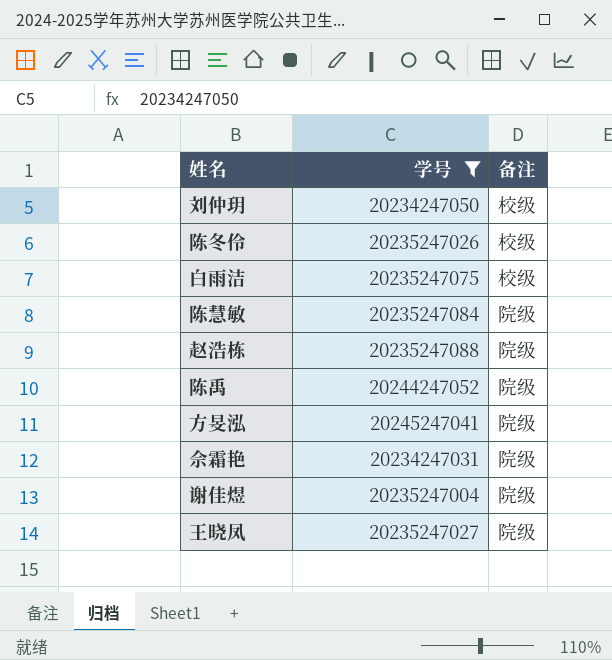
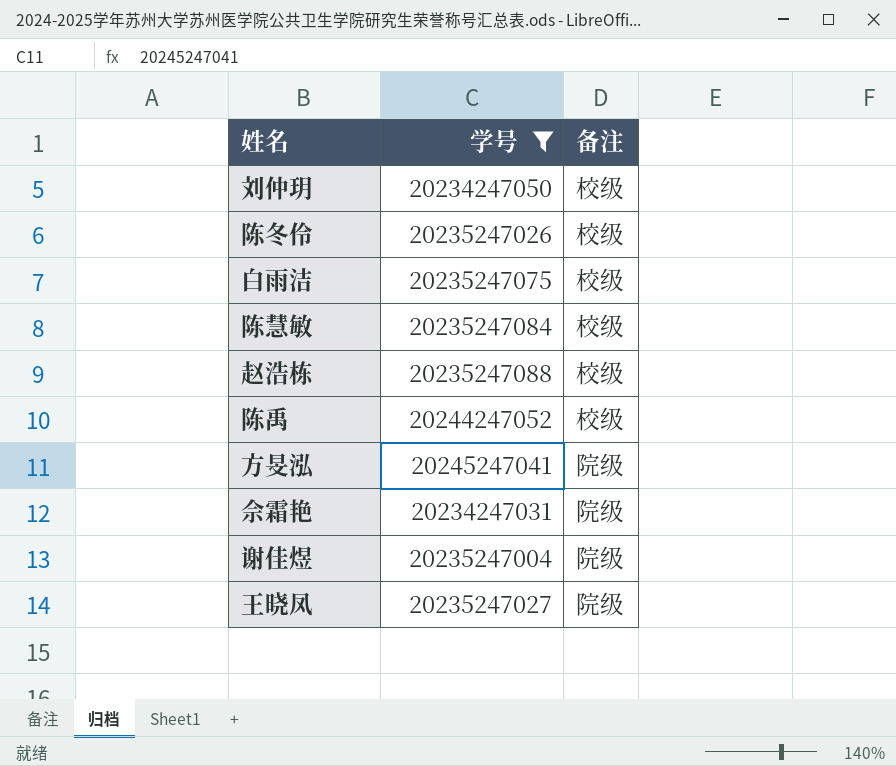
陈慧敏 | 备注: 院级 -> 校级
赵浩栋 | 备注: 院级 -> 校级
陈禹 | 备注: 院级 -> 校级

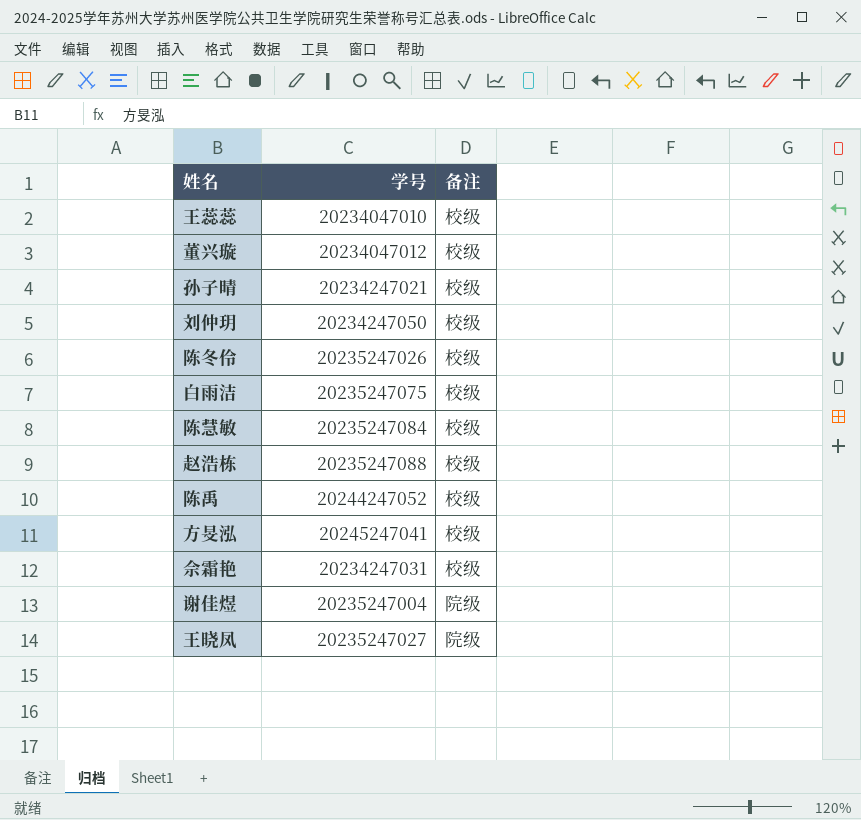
filter: 学号 >= 20234247031 -> none
方旻泓 | 备注: 院级 -> 校级
佘霜艳 | 备注: 院级 -> 校级

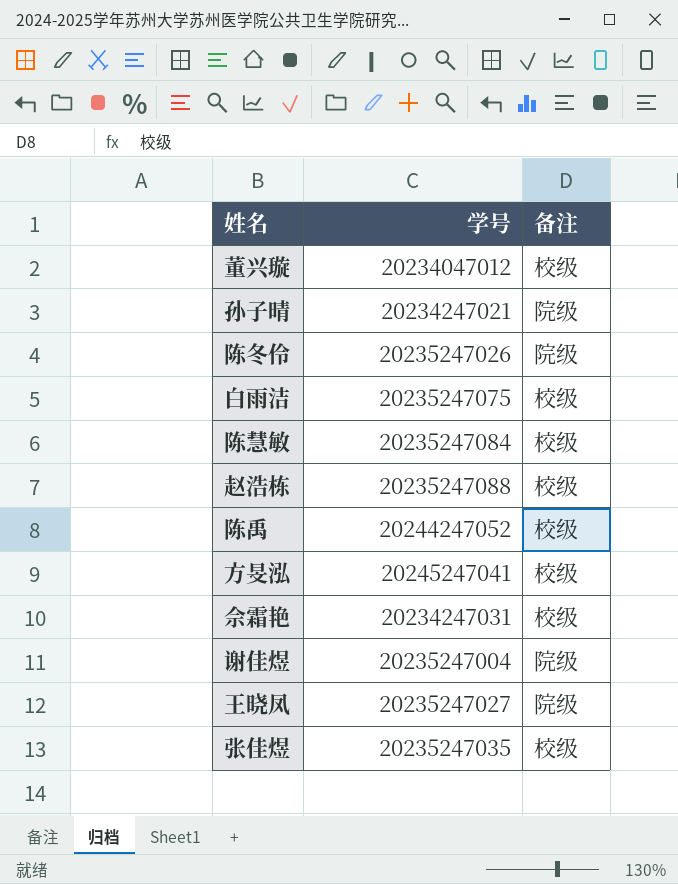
row 王蕊蕊: 20234047010 | 校级 -> none
row 刘仲玥: 20234247050 | 校级 -> none
孙子晴 | 备注: 校级 -> 院级
陈冬伶 | 备注: 校级 -> 院级
row 张佳煜: none -> 20235247035 | 校级

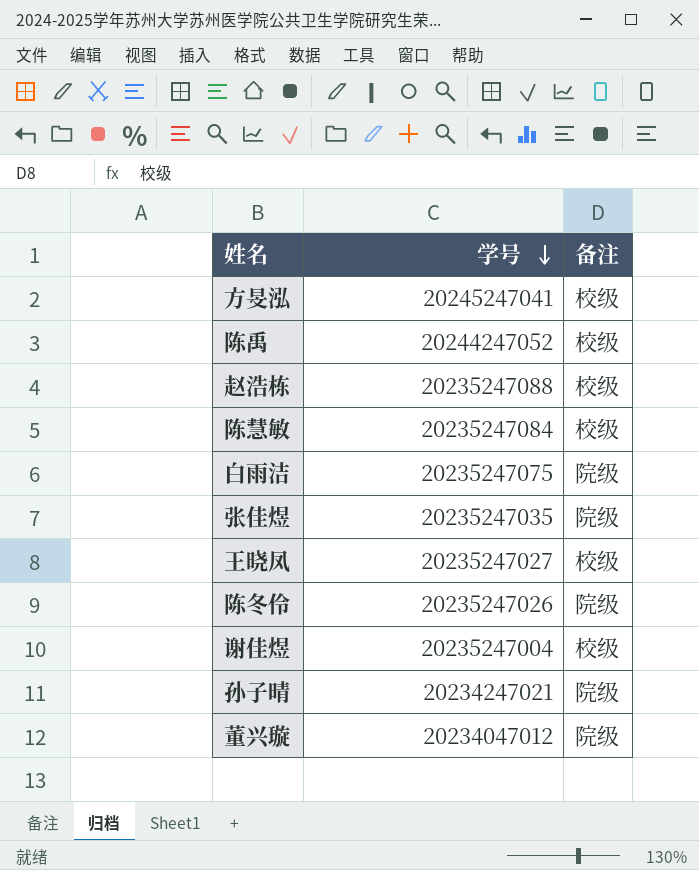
row order: none -> 学号 descending
row 佘霜艳: 20234247031 | 校级 -> none
白雨洁 | 备注: 校级 -> 院级
张佳煜 | 备注: 校级 -> 院级
王晓凤 | 备注: 院级 -> 校级
谢佳煜 | 备注: 院级 -> 校级
董兴璇 | 备注: 校级 -> 院级

